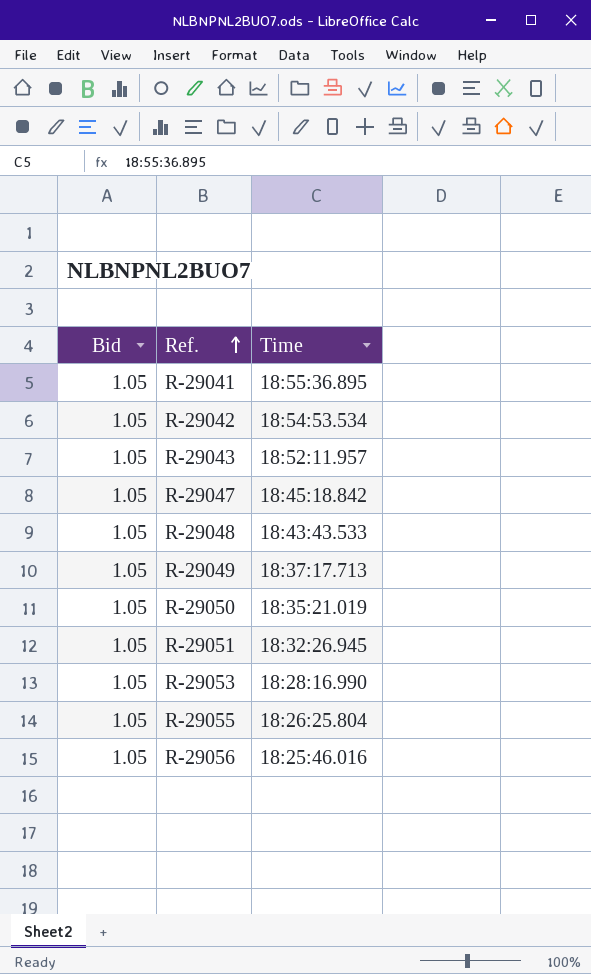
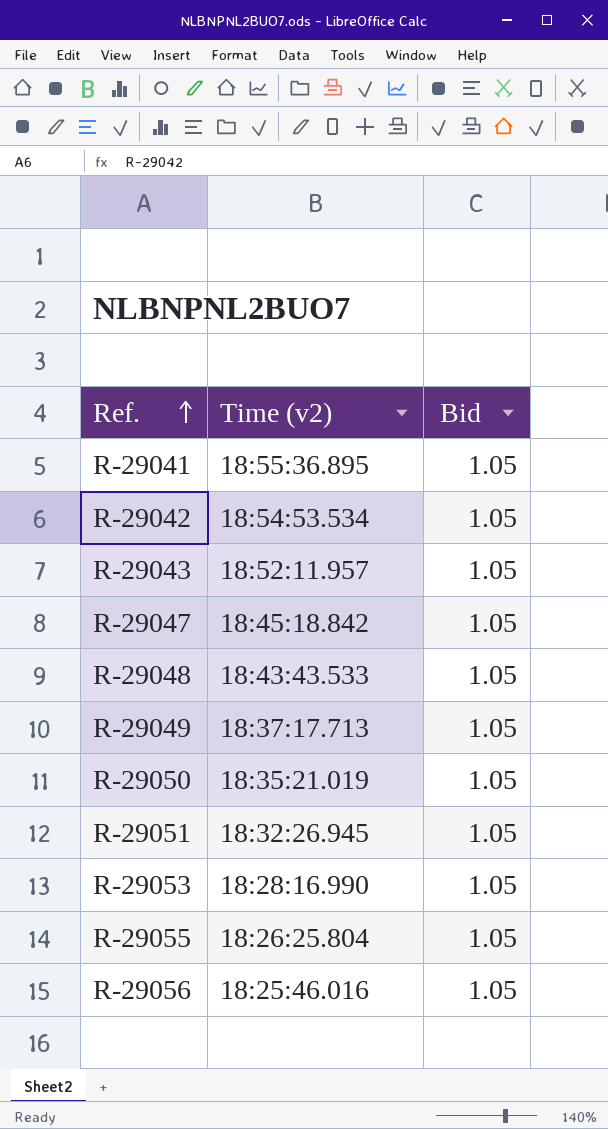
column name: Time -> Time (v2)
column Bid | position: 1 -> 3

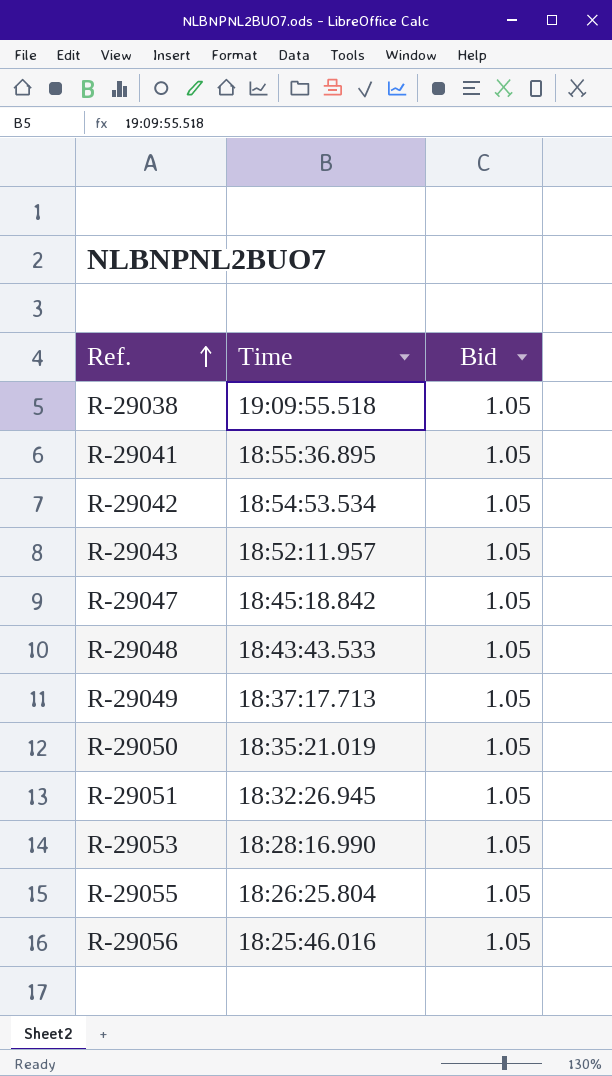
column name: Time (v2) -> Time
row R-29038: none -> 19:09:55.518 | 1.05

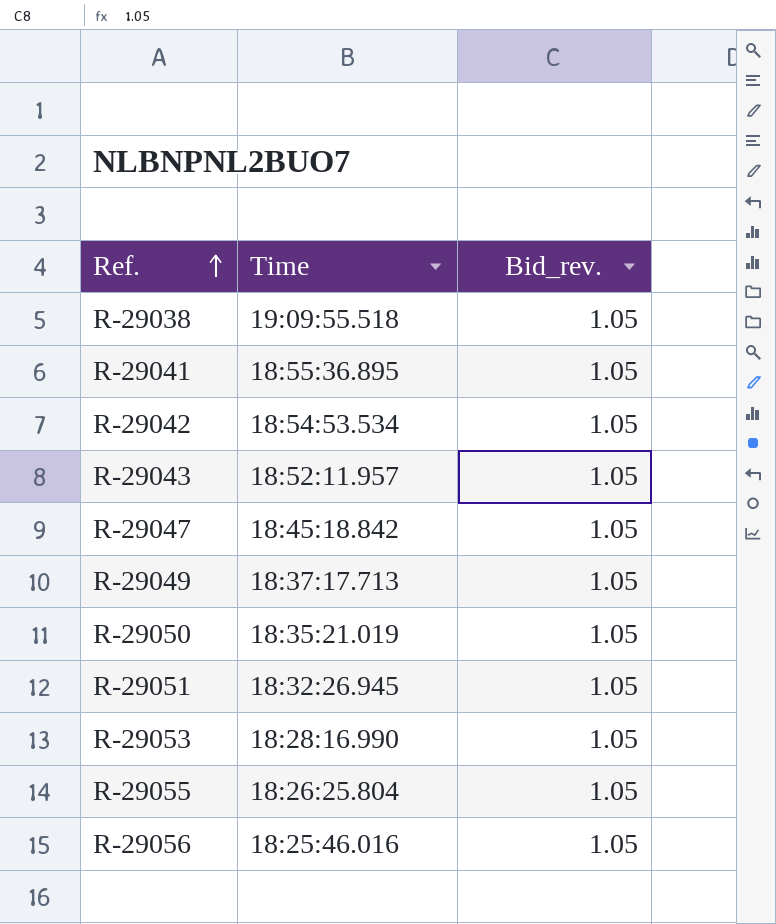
column name: Bid -> Bid_rev.
row R-29048: 18:43:43.533 | 1.05 -> none

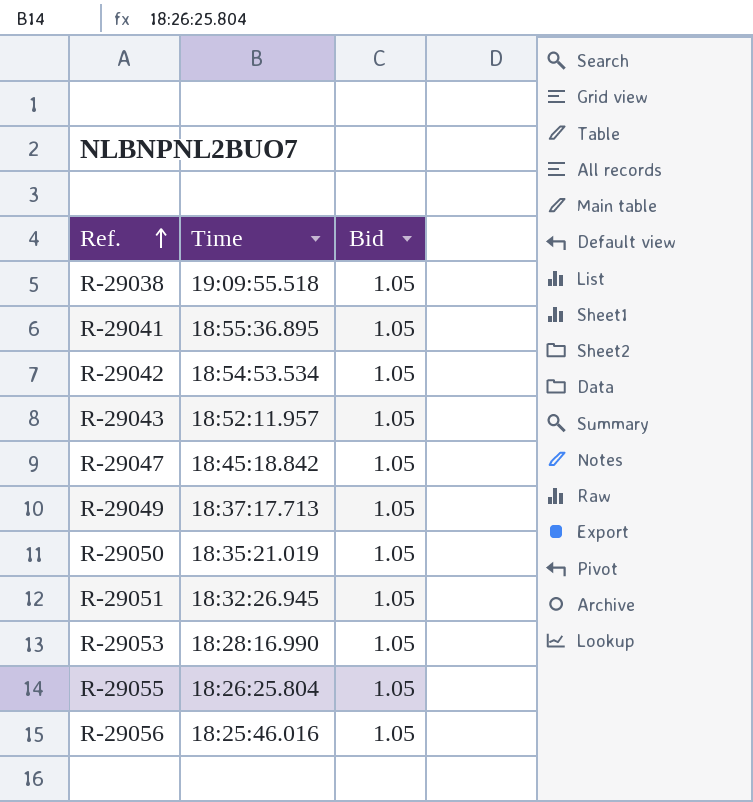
column name: Bid_rev. -> Bid

